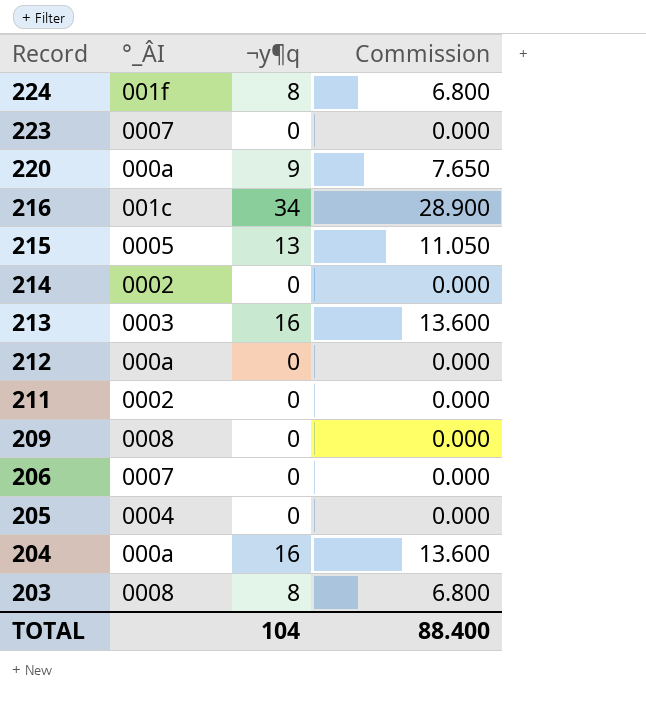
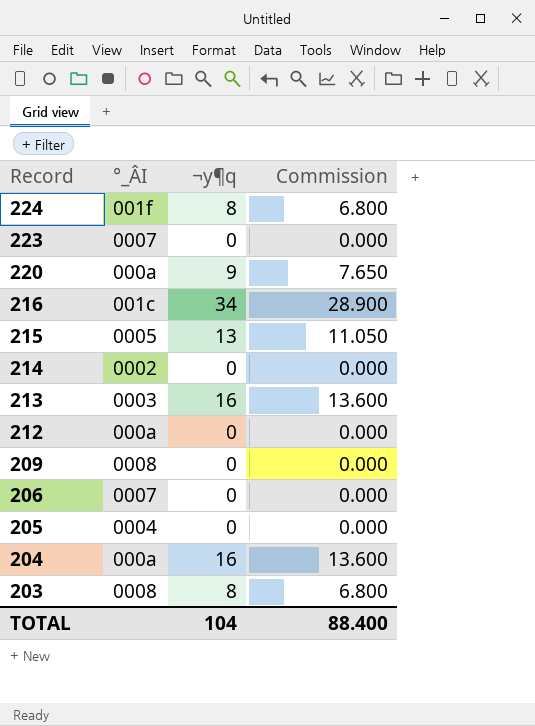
row 211: 0002 | 0 | 0.000 -> none

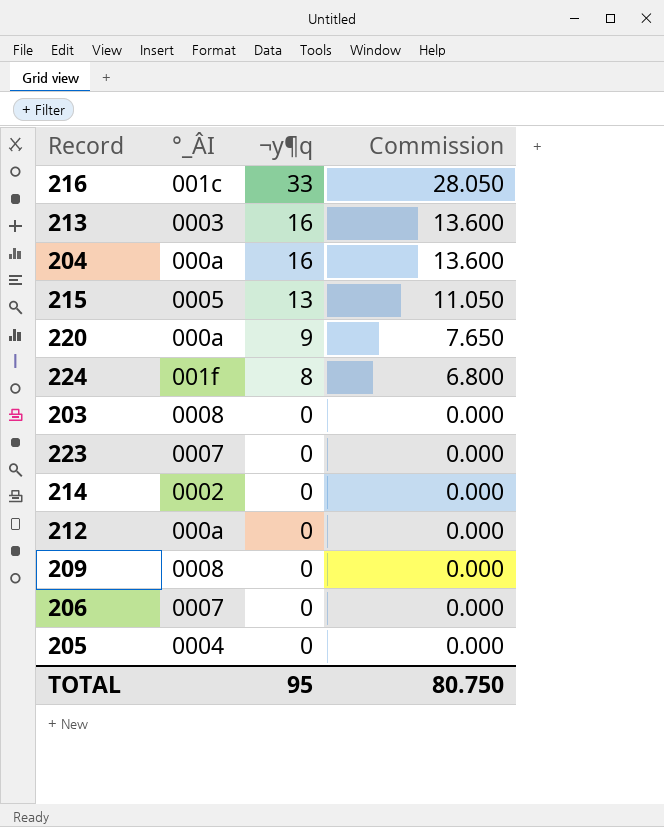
row order: Record descending -> ¬y¶q descending
216 | ¬y¶q: 34 -> 33
216 | Commission: 28.900 -> 28.050
203 | ¬y¶q: 8 -> 0
203 | Commission: 6.800 -> 0.000
TOTAL | ¬y¶q: 104 -> 95
TOTAL | Commission: 88.400 -> 80.750

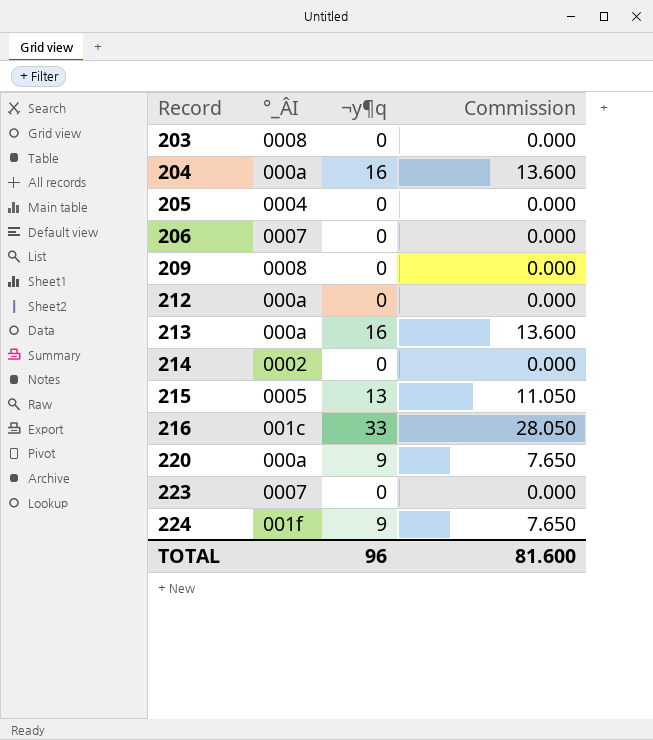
row order: ¬y¶q descending -> Record ascending
213 | °_ÂI: 0003 -> 000a
224 | ¬y¶q: 8 -> 9
224 | Commission: 6.800 -> 7.650
TOTAL | ¬y¶q: 95 -> 96
TOTAL | Commission: 80.750 -> 81.600

